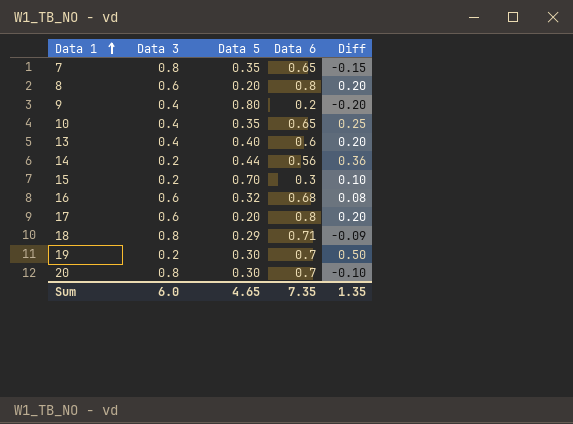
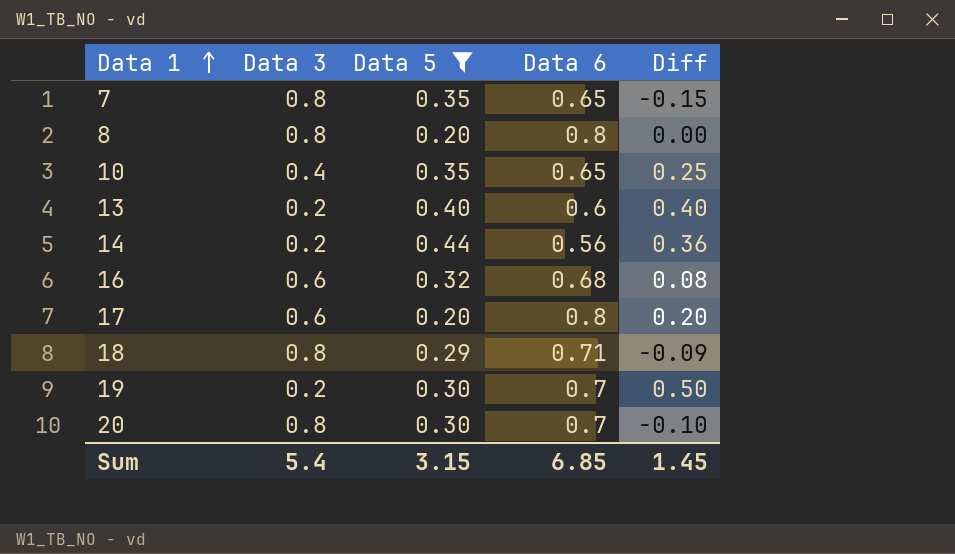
filter: none -> Data 5 <= 0.44
8 | Data 3: 0.6 -> 0.8
8 | Diff: 0.20 -> 0.00
13 | Data 3: 0.4 -> 0.2
13 | Diff: 0.20 -> 0.40
Sum | Data 3: 6.0 -> 5.4
Sum | Data 5: 4.65 -> 3.15
Sum | Data 6: 7.35 -> 6.85
Sum | Diff: 1.35 -> 1.45

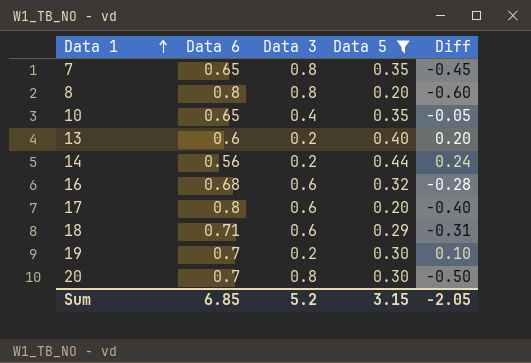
column Data 6 | position: 4 -> 2
column Diff | formula: [Data 6] - [Data 3] -> [Data 5] - [Data 3]
18 | Data 3: 0.8 -> 0.6
Sum | Data 3: 5.4 -> 5.2
Sum | Diff: 1.45 -> -2.05

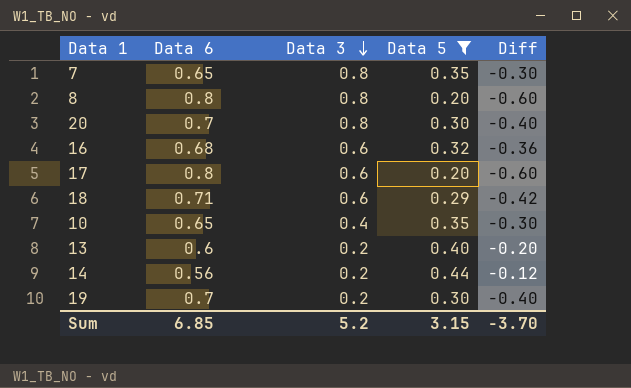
row order: Data 1 ascending -> Data 3 descending
column Diff | formula: [Data 5] - [Data 3] -> [Data 5] - [Data 6]
Sum | Diff: -2.05 -> -3.70

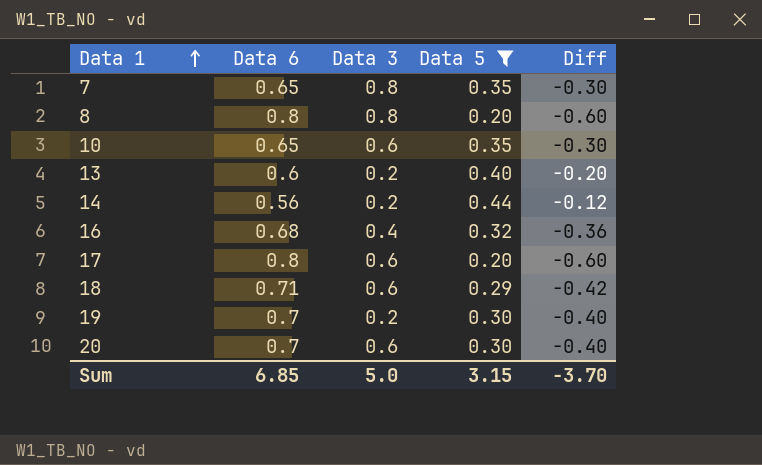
row order: Data 3 descending -> Data 1 ascending
10 | Data 3: 0.4 -> 0.6
16 | Data 3: 0.6 -> 0.4
20 | Data 3: 0.8 -> 0.6
Sum | Data 3: 5.2 -> 5.0

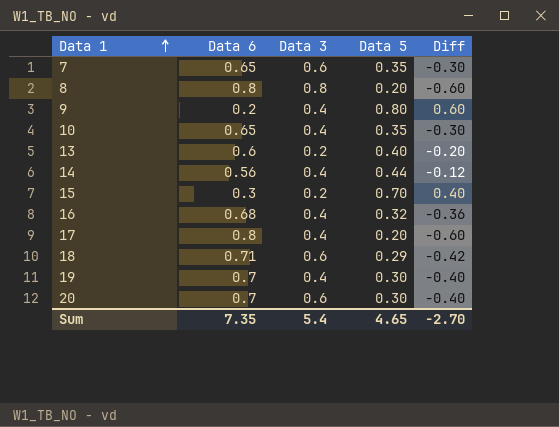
filter: Data 5 <= 0.44 -> none
7 | Data 3: 0.8 -> 0.6
10 | Data 3: 0.6 -> 0.4
14 | Data 3: 0.2 -> 0.4
17 | Data 3: 0.6 -> 0.4
19 | Data 3: 0.2 -> 0.4
Sum | Data 6: 6.85 -> 7.35
Sum | Data 3: 5.0 -> 5.4
Sum | Data 5: 3.15 -> 4.65
Sum | Diff: -3.70 -> -2.70

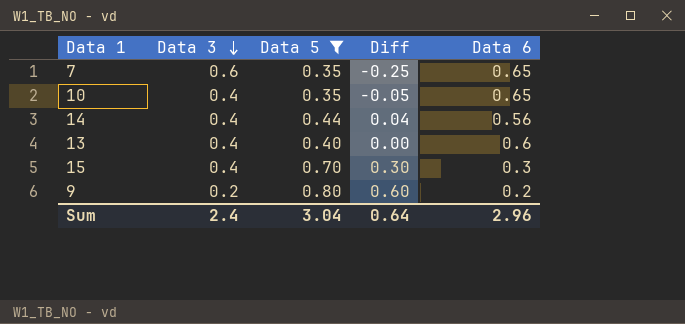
filter: none -> Data 5 >= 0.35
row order: Data 1 ascending -> Data 3 descending
column Diff | formula: [Data 5] - [Data 6] -> [Data 5] - [Data 3]
column Data 6 | position: 2 -> 5
13 | Data 3: 0.2 -> 0.4
15 | Data 3: 0.2 -> 0.4
9 | Data 3: 0.4 -> 0.2
Sum | Data 3: 5.4 -> 2.4
Sum | Data 5: 4.65 -> 3.04
Sum | Diff: -2.70 -> 0.64
Sum | Data 6: 7.35 -> 2.96

